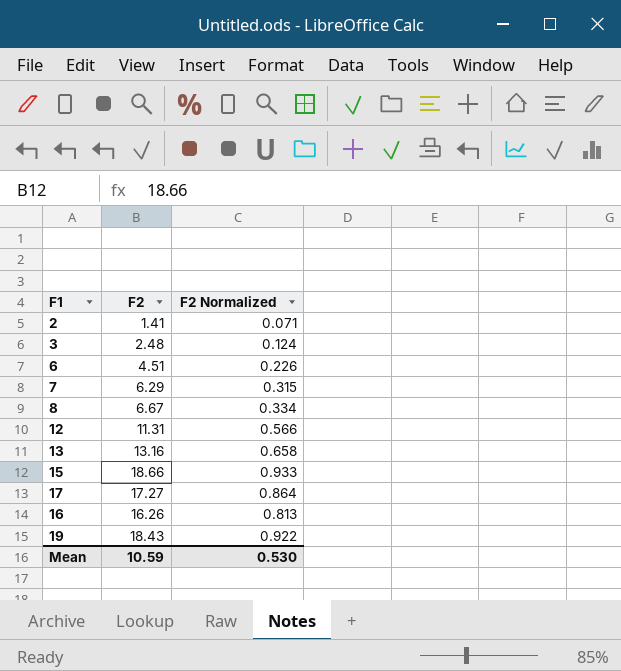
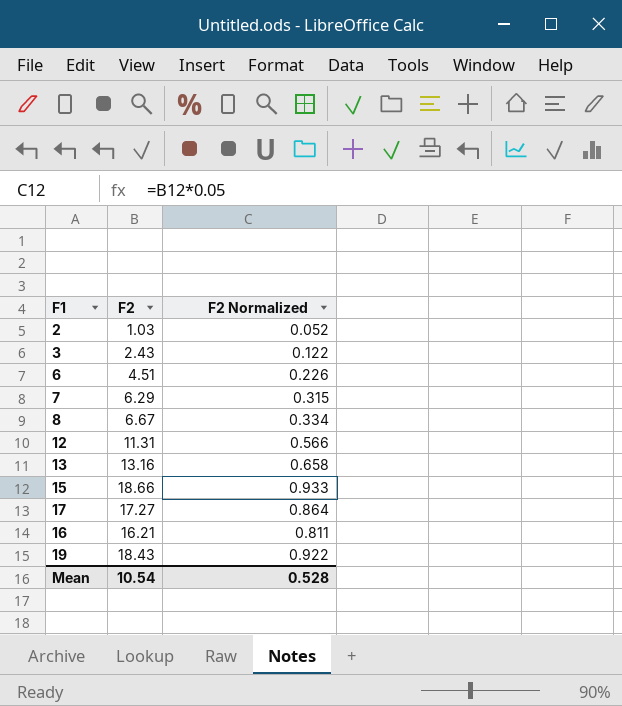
2 | F2: 1.41 -> 1.03
2 | F2 Normalized: 0.071 -> 0.052
3 | F2: 2.48 -> 2.43
3 | F2 Normalized: 0.124 -> 0.122
16 | F2: 16.26 -> 16.21
16 | F2 Normalized: 0.813 -> 0.811
Mean | F2: 10.59 -> 10.54
Mean | F2 Normalized: 0.530 -> 0.528

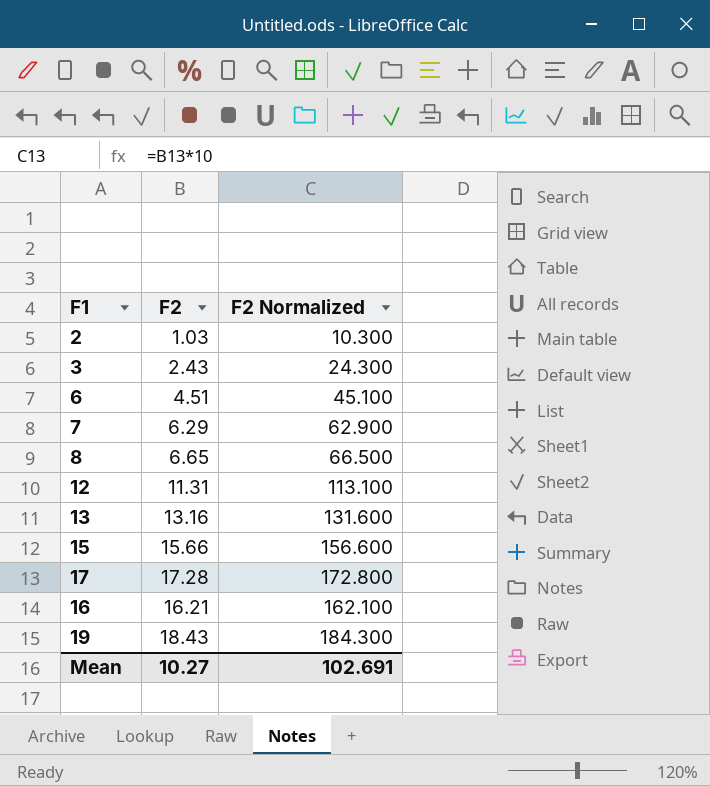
column F2 Normalized | formula: [F2] * 0.05 -> [F2] * 10
8 | F2: 6.67 -> 6.65
15 | F2: 18.66 -> 15.66
17 | F2: 17.27 -> 17.28
Mean | F2: 10.54 -> 10.27
Mean | F2 Normalized: 0.528 -> 102.691

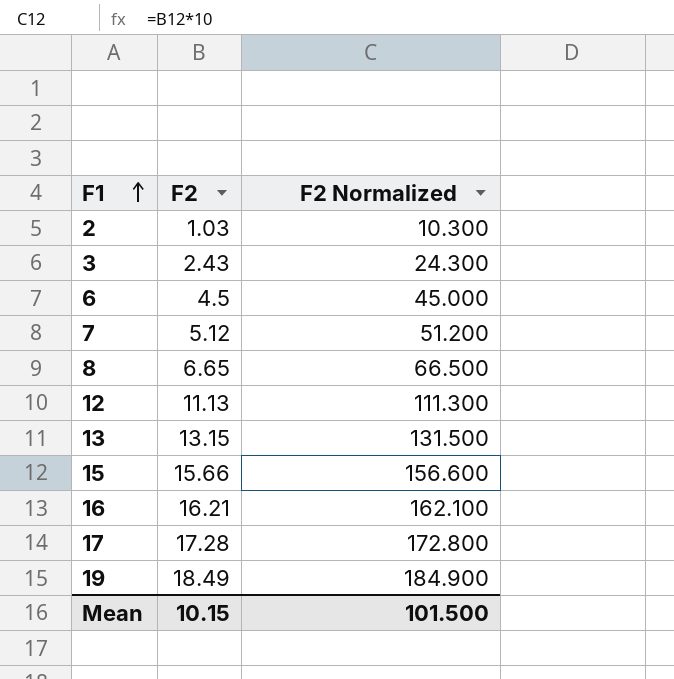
row order: none -> F1 ascending
6 | F2: 4.51 -> 4.5
6 | F2 Normalized: 45.100 -> 45.000
7 | F2: 6.29 -> 5.12
7 | F2 Normalized: 62.900 -> 51.200
12 | F2: 11.31 -> 11.13
12 | F2 Normalized: 113.100 -> 111.300
13 | F2: 13.16 -> 13.15
13 | F2 Normalized: 131.600 -> 131.500
19 | F2: 18.43 -> 18.49
19 | F2 Normalized: 184.300 -> 184.900
Mean | F2: 10.27 -> 10.15
Mean | F2 Normalized: 102.691 -> 101.500

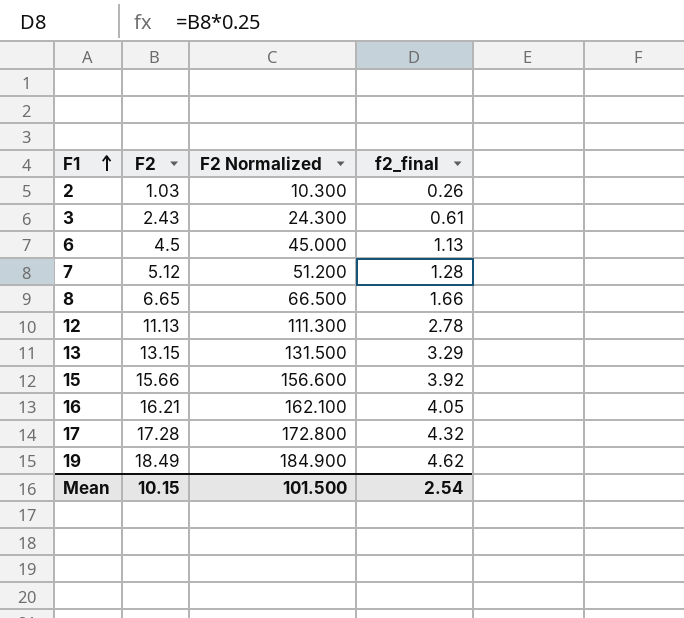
column f2_final | formula: none -> [F2] * 0.25

